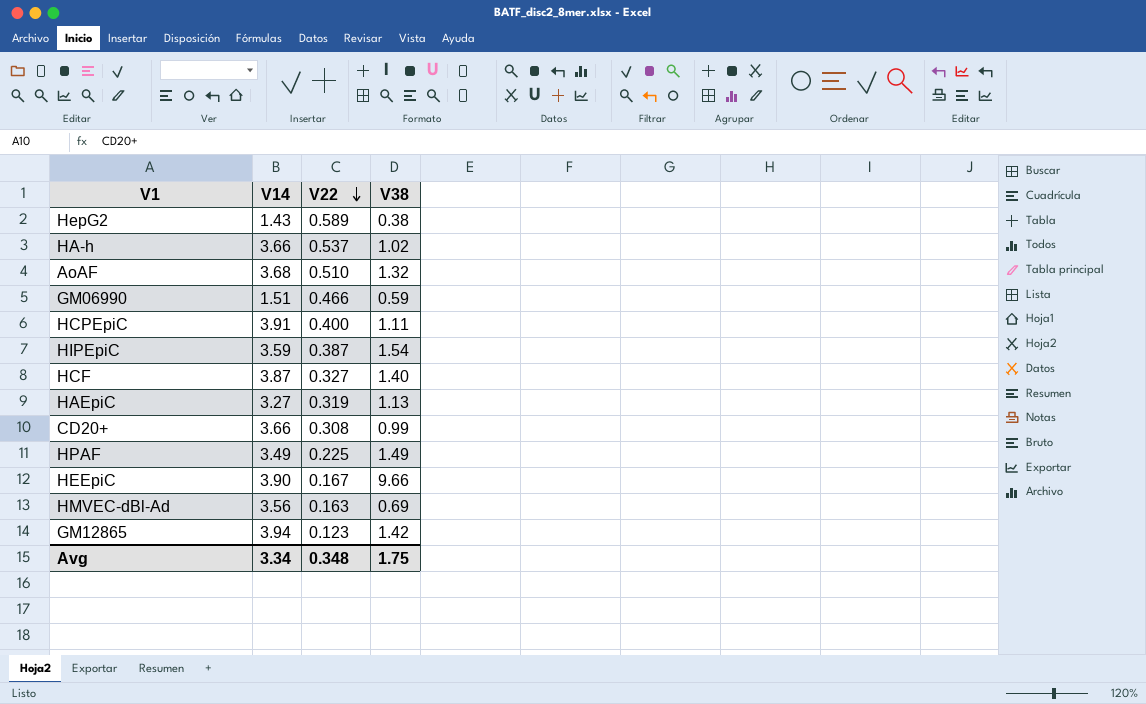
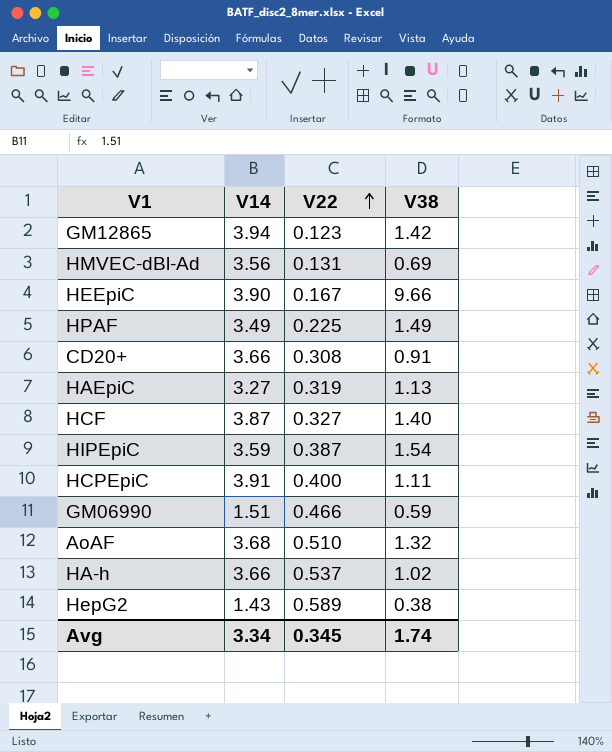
row order: V22 descending -> V22 ascending
HMVEC-dBl-Ad | V22: 0.163 -> 0.131
CD20+ | V38: 0.99 -> 0.91
Avg | V22: 0.348 -> 0.345
Avg | V38: 1.75 -> 1.74

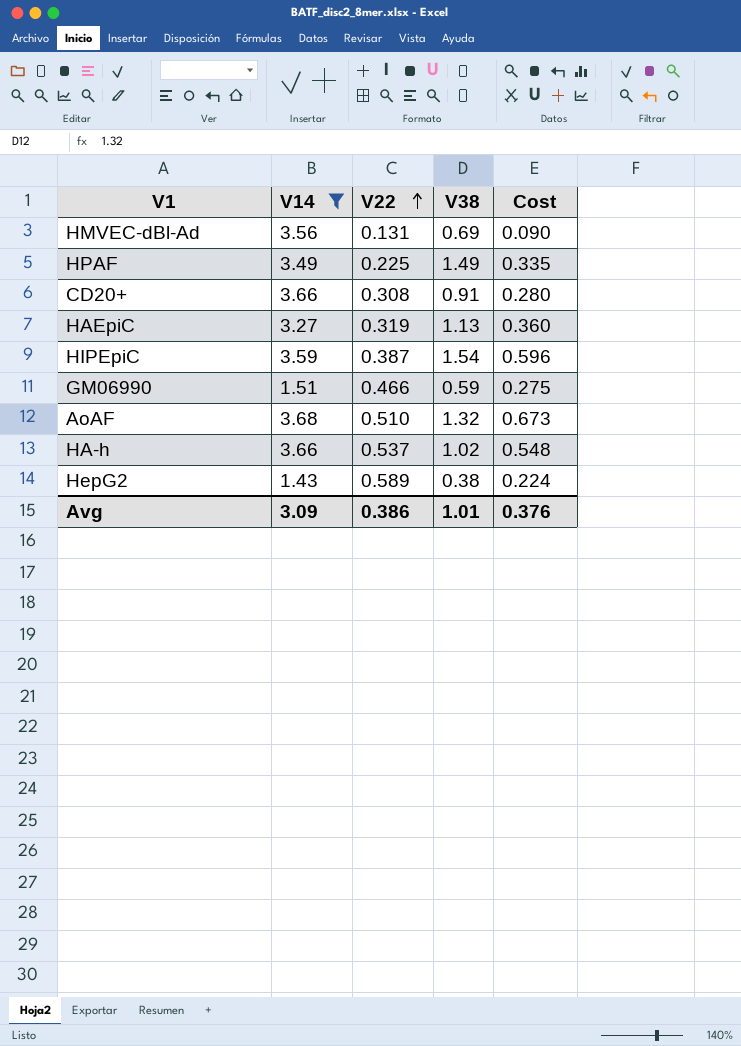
filter: none -> V14 <= 3.68
column Cost | formula: none -> [V22] * [V38]
Avg | V14: 3.34 -> 3.09
Avg | V22: 0.345 -> 0.386
Avg | V38: 1.74 -> 1.01

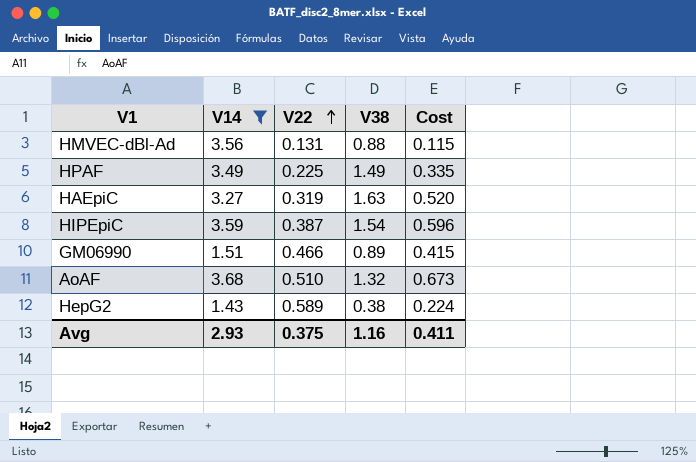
row CD20+: 3.66 | 0.308 | 0.91 | 0.280 -> none
row HA-h: 3.66 | 0.537 | 1.02 | 0.548 -> none
HMVEC-dBl-Ad | V38: 0.69 -> 0.88
HMVEC-dBl-Ad | Cost: 0.090 -> 0.115
HAEpiC | V38: 1.13 -> 1.63
HAEpiC | Cost: 0.360 -> 0.520
GM06990 | V38: 0.59 -> 0.89
GM06990 | Cost: 0.275 -> 0.415
Avg | V14: 3.09 -> 2.93
Avg | V22: 0.386 -> 0.375
Avg | V38: 1.01 -> 1.16
Avg | Cost: 0.376 -> 0.411

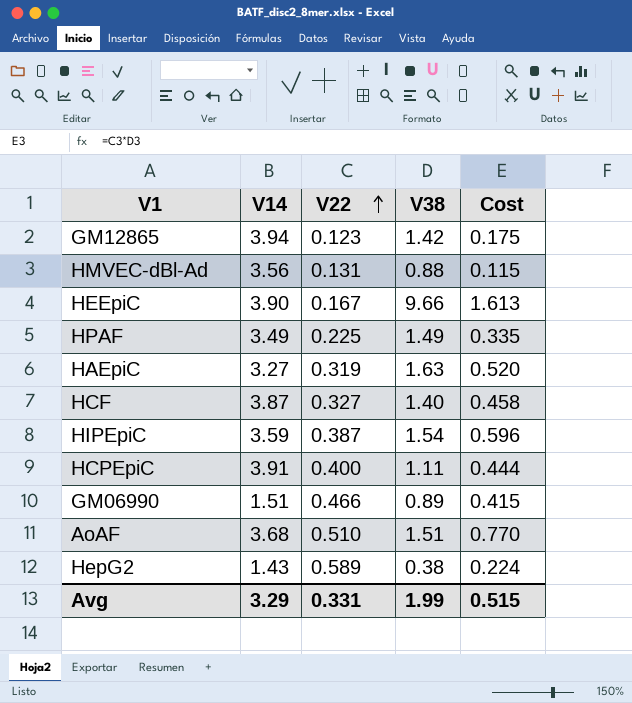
filter: V14 <= 3.68 -> none
AoAF | V38: 1.32 -> 1.51
AoAF | Cost: 0.673 -> 0.770
Avg | V14: 2.93 -> 3.29
Avg | V22: 0.375 -> 0.331
Avg | V38: 1.16 -> 1.99
Avg | Cost: 0.411 -> 0.515

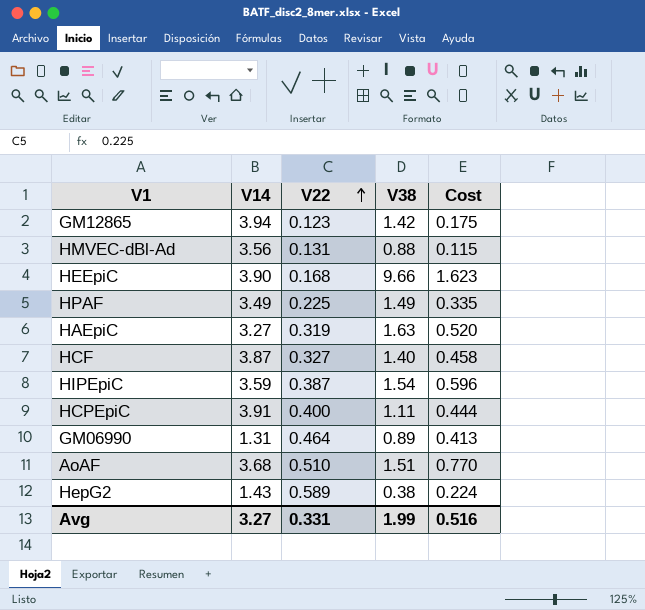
HEEpiC | V22: 0.167 -> 0.168
HEEpiC | Cost: 1.613 -> 1.623
GM06990 | V14: 1.51 -> 1.31
GM06990 | V22: 0.466 -> 0.464
GM06990 | Cost: 0.415 -> 0.413
Avg | V14: 3.29 -> 3.27
Avg | Cost: 0.515 -> 0.516

